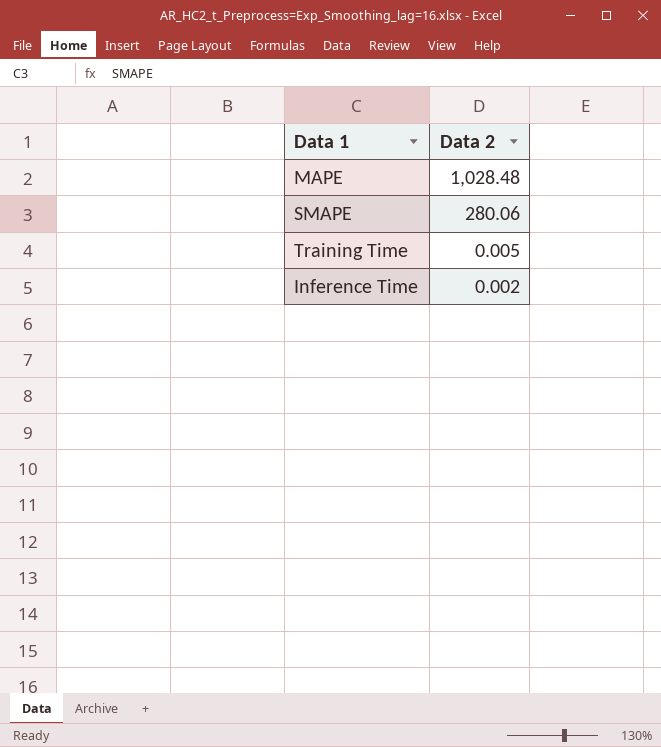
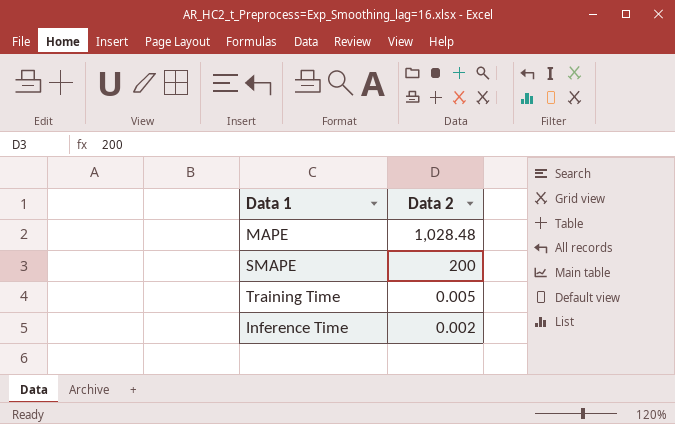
SMAPE | Data 2: 280.06 -> 200

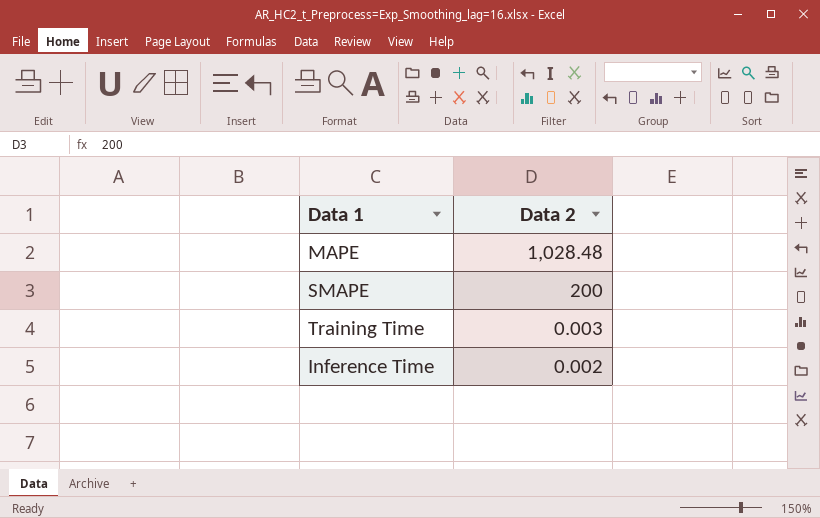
Training Time | Data 2: 0.005 -> 0.003

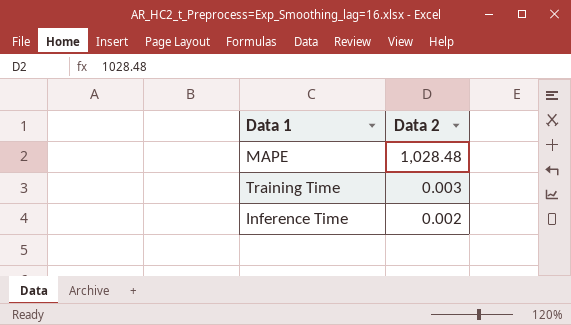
row SMAPE: 200 -> none

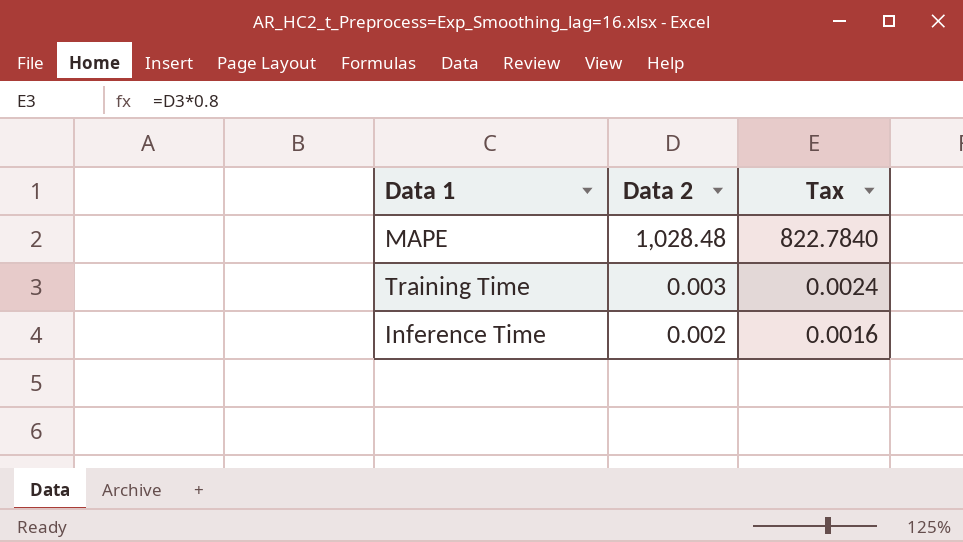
column Tax | formula: none -> [Data 2] * 0.8

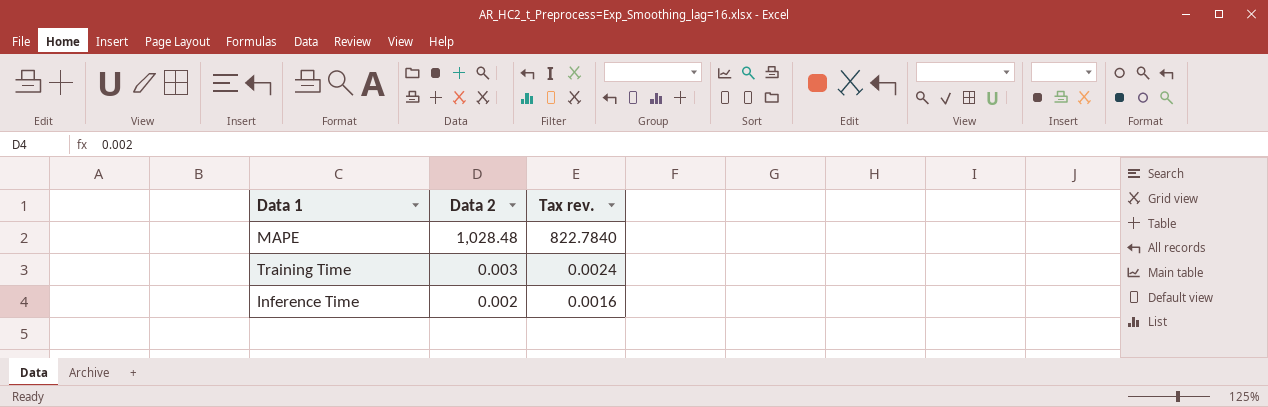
column name: Tax -> Tax rev.

